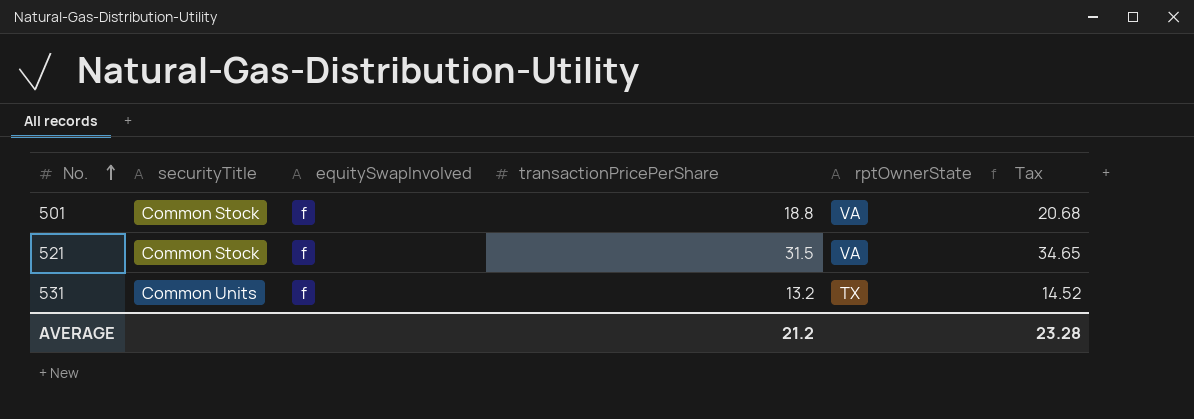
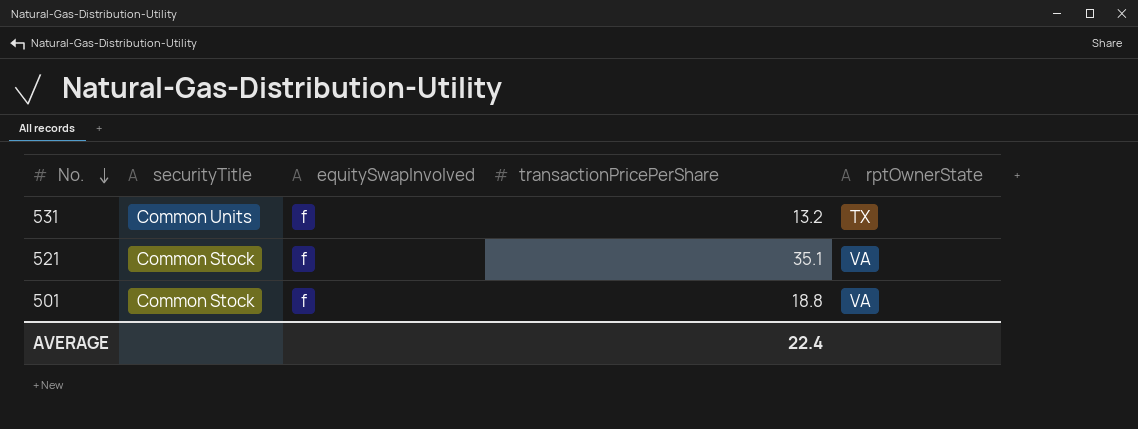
row order: No. ascending -> No. descending
column Tax | formula: [transactionPricePerShare] * 1.1 -> none
521 | transactionPricePerShare: 31.5 -> 35.1
AVERAGE | transactionPricePerShare: 21.2 -> 22.4

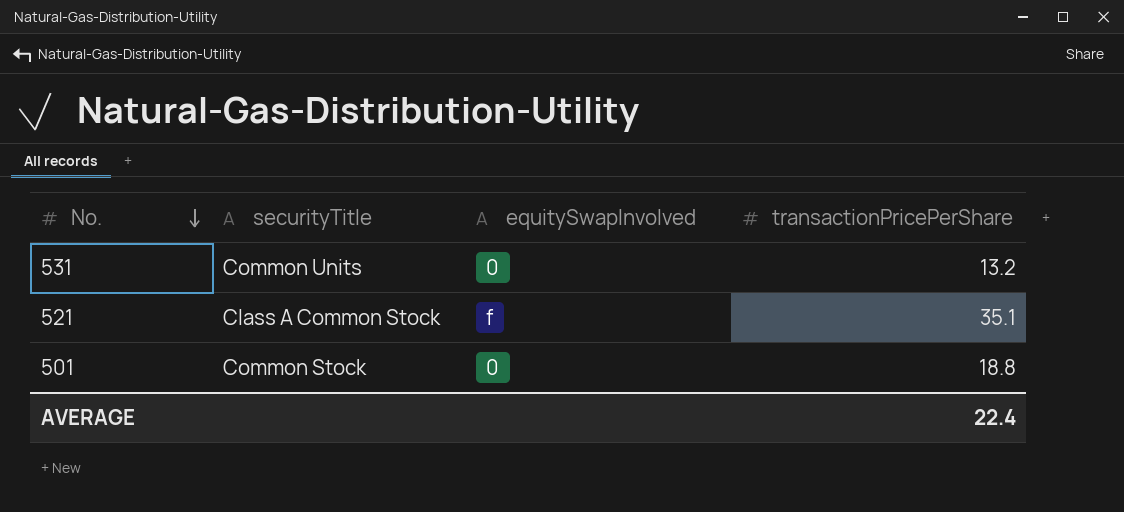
column rptOwnerState | position: 5 -> none
531 | equitySwapInvolved: f -> 0
521 | securityTitle: Common Stock -> Class A Common Stock
501 | equitySwapInvolved: f -> 0

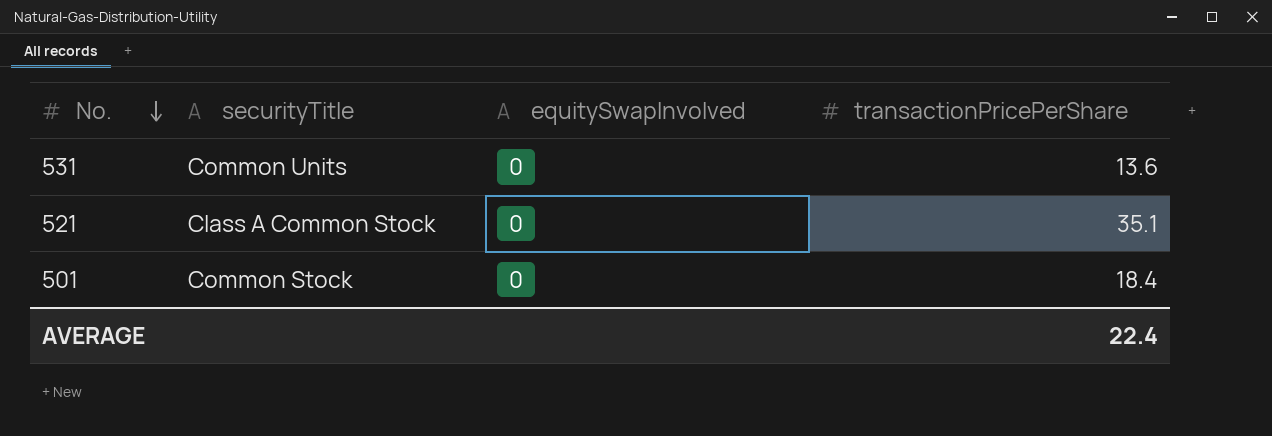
531 | transactionPricePerShare: 13.2 -> 13.6
521 | equitySwapInvolved: f -> 0
501 | transactionPricePerShare: 18.8 -> 18.4

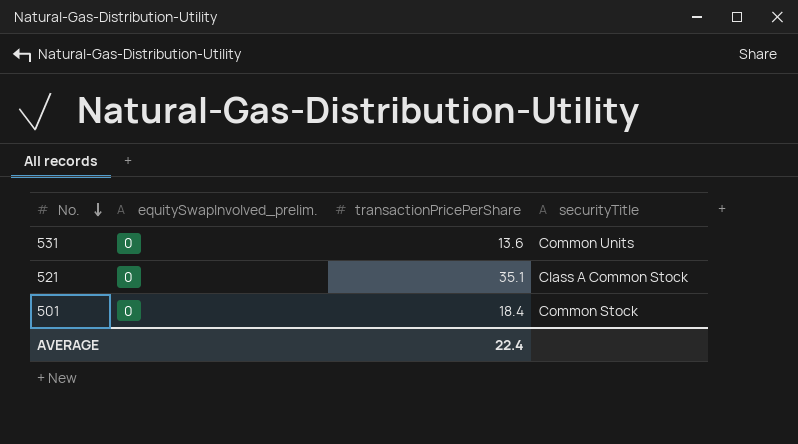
column name: equitySwapInvolved -> equitySwapInvolved_prelim.
column securityTitle | position: 2 -> 4

